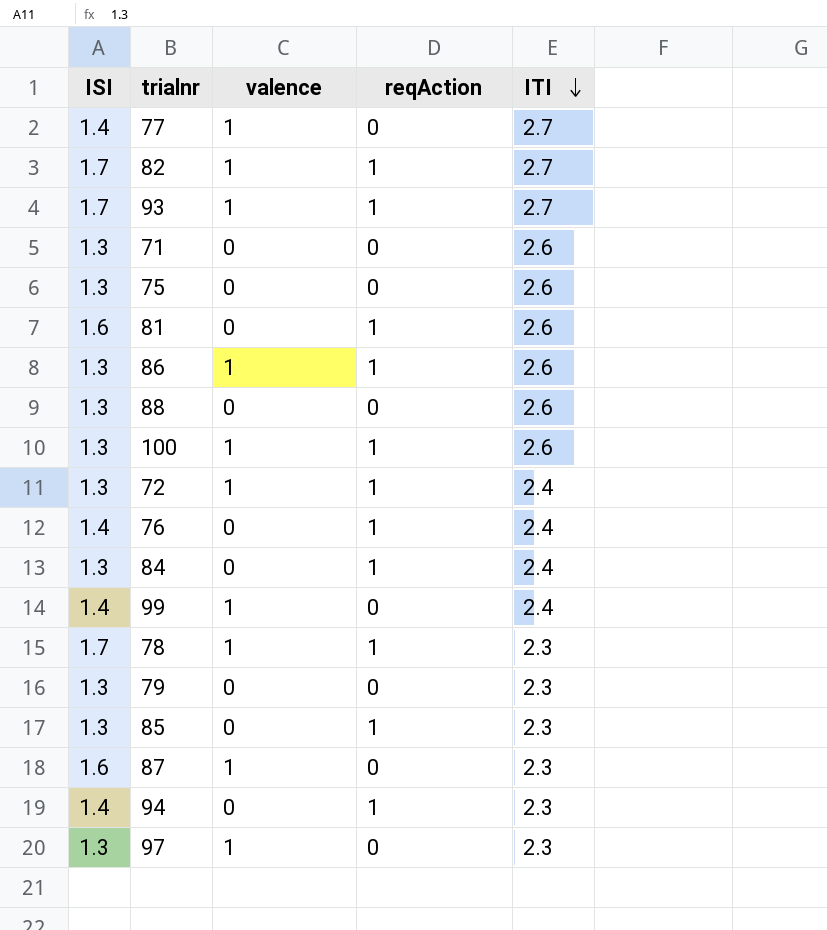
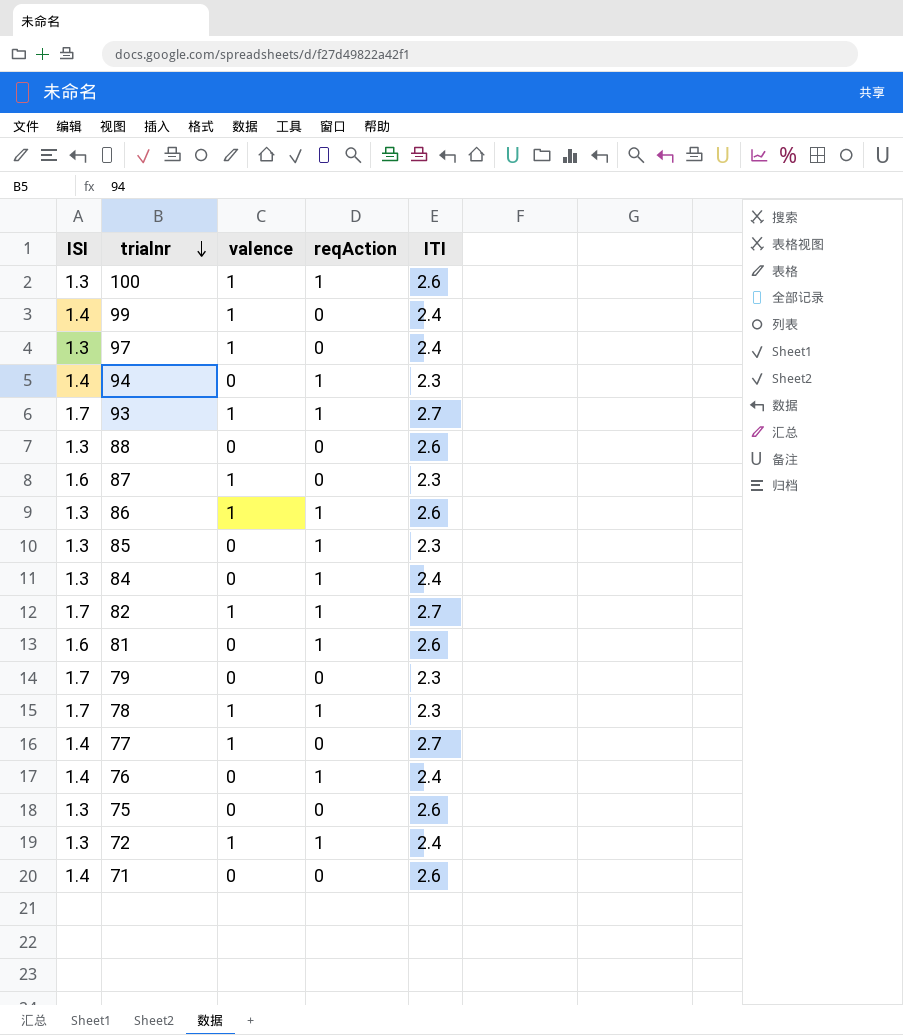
row order: ITI descending -> trialnr descending
97 | ITI: 2.3 -> 2.4
79 | ISI: 1.3 -> 1.7
71 | ISI: 1.3 -> 1.4

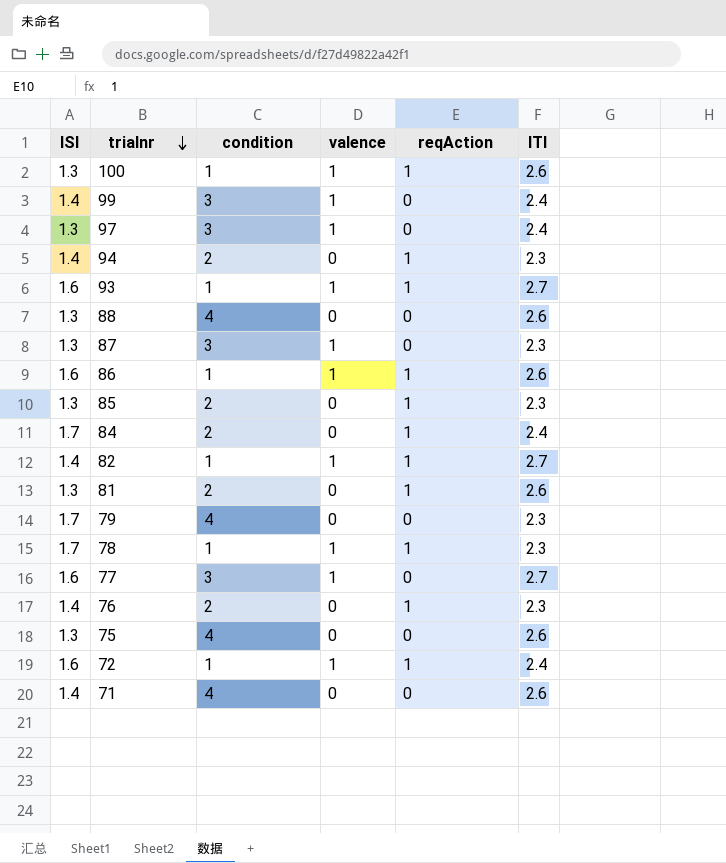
column condition | position: none -> 3
93 | ISI: 1.7 -> 1.6
87 | ISI: 1.6 -> 1.3
86 | ISI: 1.3 -> 1.6
84 | ISI: 1.3 -> 1.7
82 | ISI: 1.7 -> 1.4
81 | ISI: 1.6 -> 1.3
77 | ISI: 1.4 -> 1.6
76 | ITI: 2.4 -> 2.3
72 | ISI: 1.3 -> 1.6

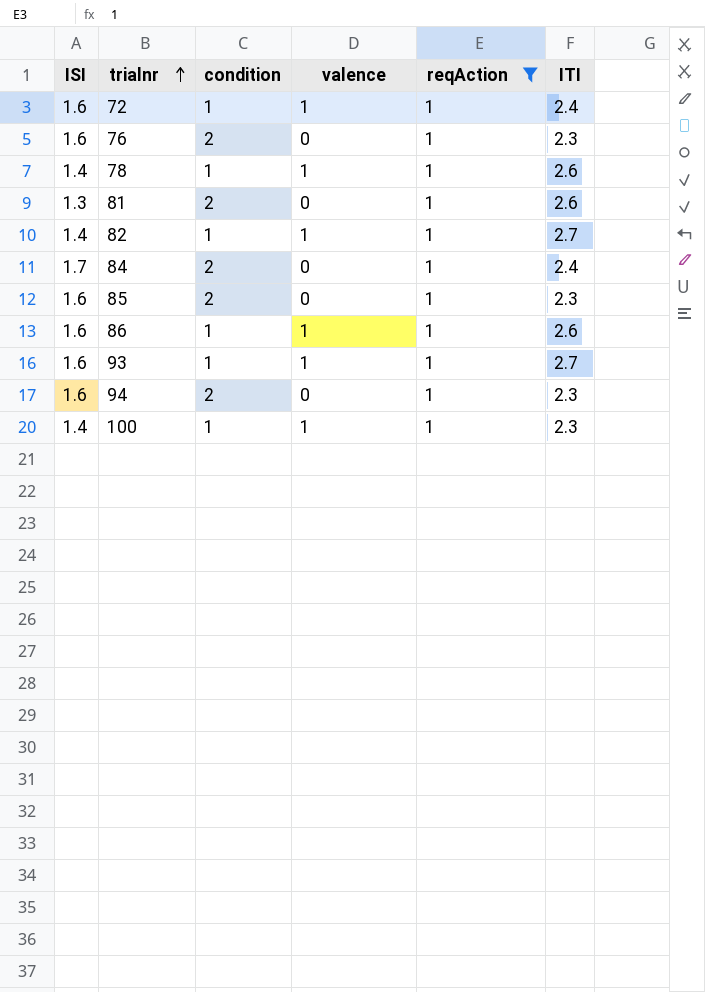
filter: none -> reqAction = 1
row order: trialnr descending -> trialnr ascending
76 | ISI: 1.4 -> 1.6
78 | ISI: 1.7 -> 1.4
78 | ITI: 2.3 -> 2.6
85 | ISI: 1.3 -> 1.6
94 | ISI: 1.4 -> 1.6
100 | ISI: 1.3 -> 1.4
100 | ITI: 2.6 -> 2.3

